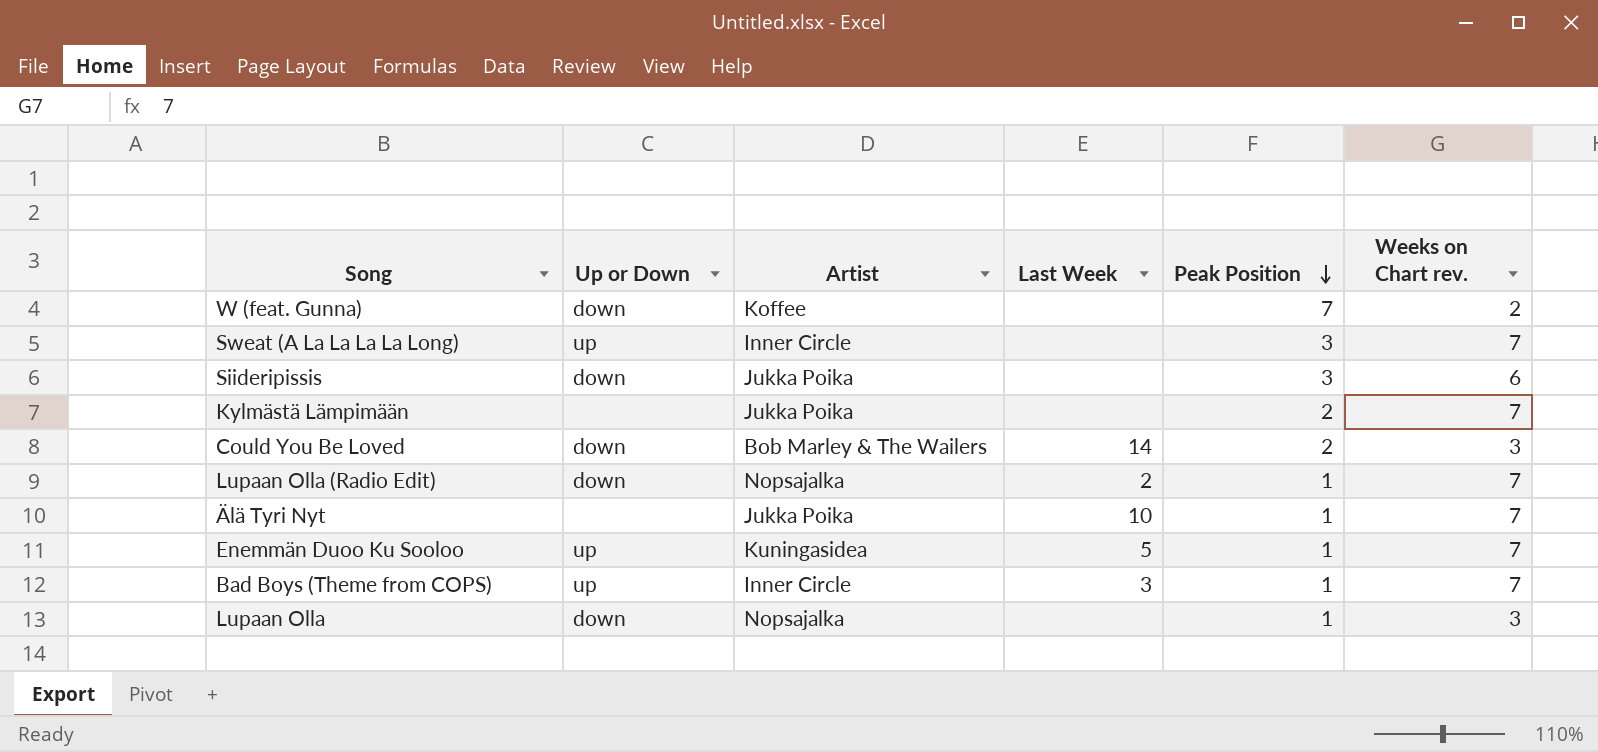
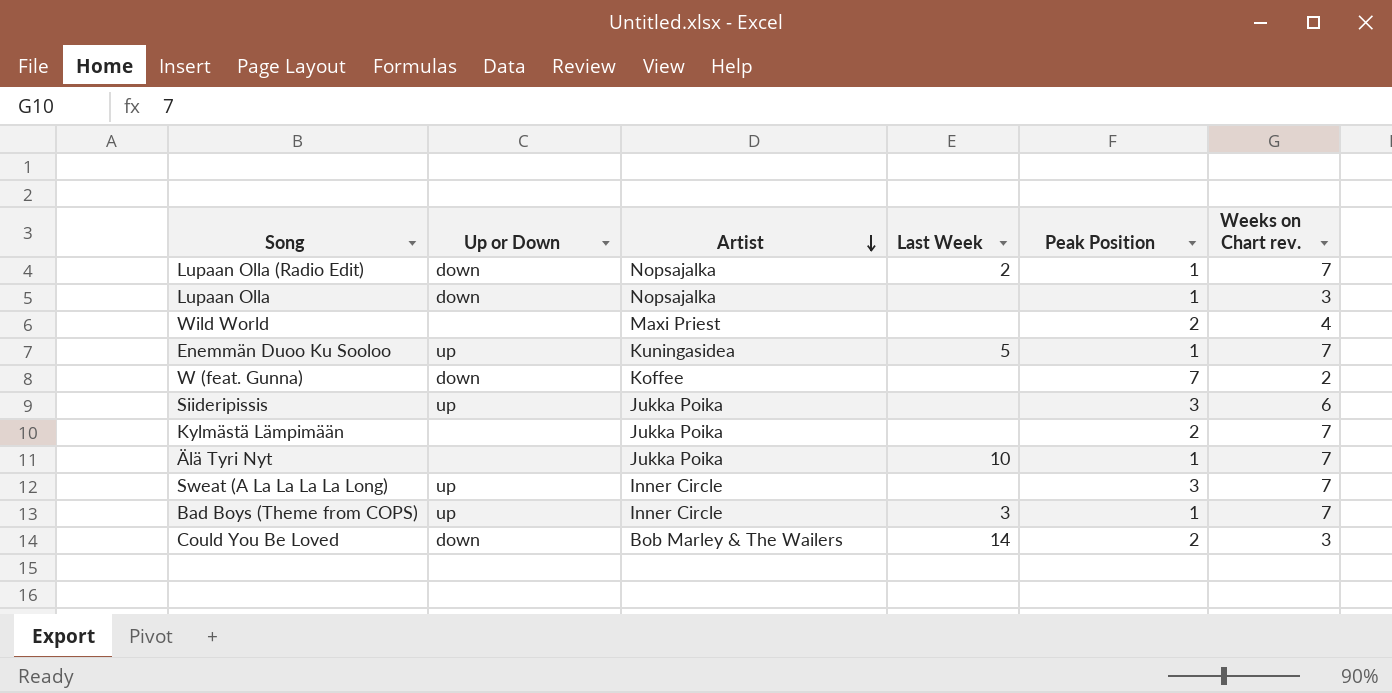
row order: Peak Position descending -> Artist descending
row Wild World: none -> none | Maxi Priest | none | 2 | 4
Siideripissis | Up or Down: down -> up

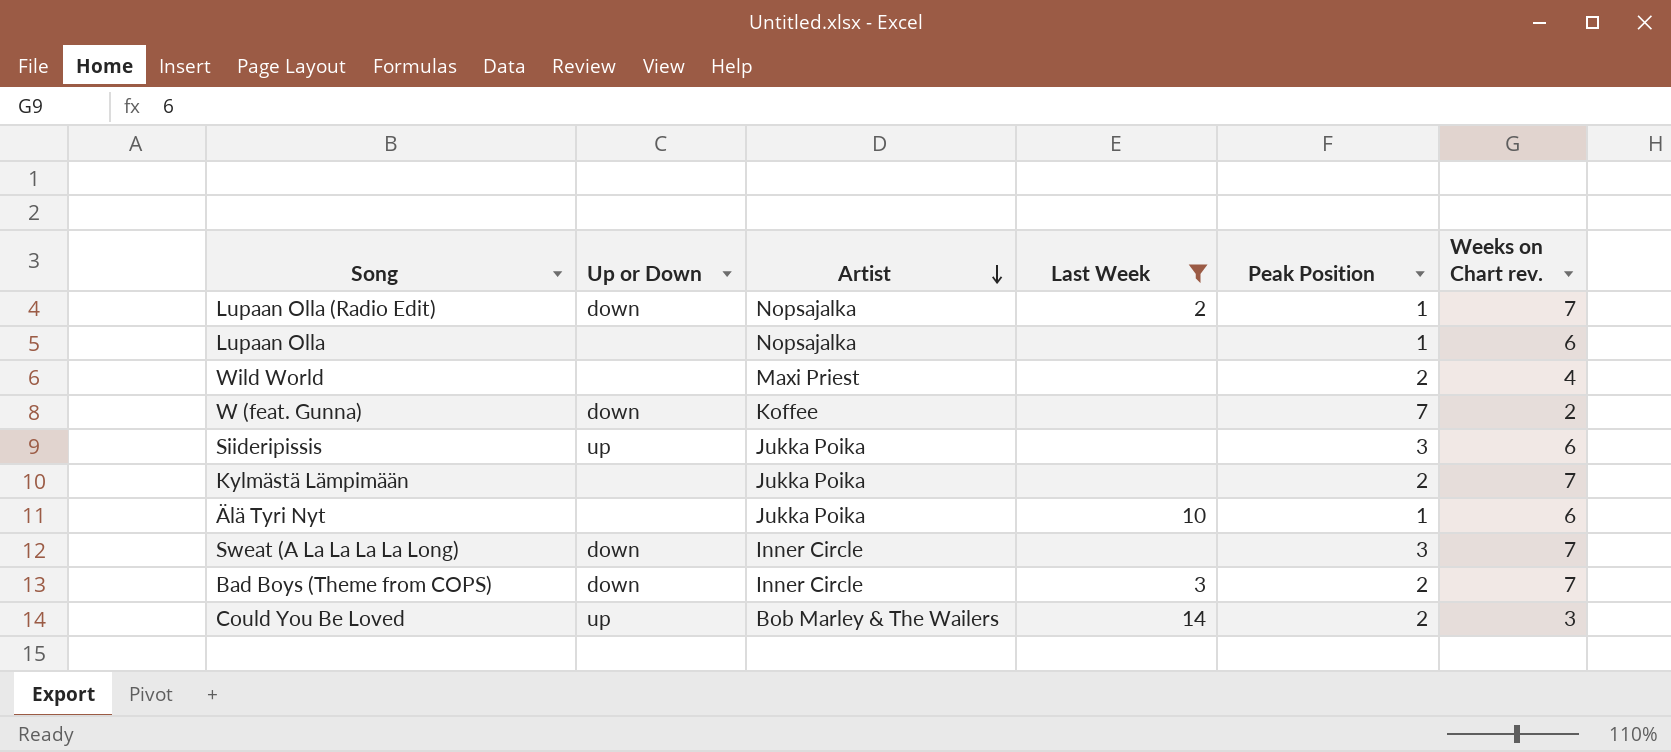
filter: none -> Last Week != 5
Lupaan Olla | Up or Down: down -> none
Lupaan Olla | Weeks on Chart rev.: 3 -> 6
Älä Tyri Nyt | Weeks on Chart rev.: 7 -> 6
Sweat (A La La La La Long) | Up or Down: up -> down
Bad Boys (Theme from COPS) | Up or Down: up -> down
Bad Boys (Theme from COPS) | Peak Position: 1 -> 2
Could You Be Loved | Up or Down: down -> up

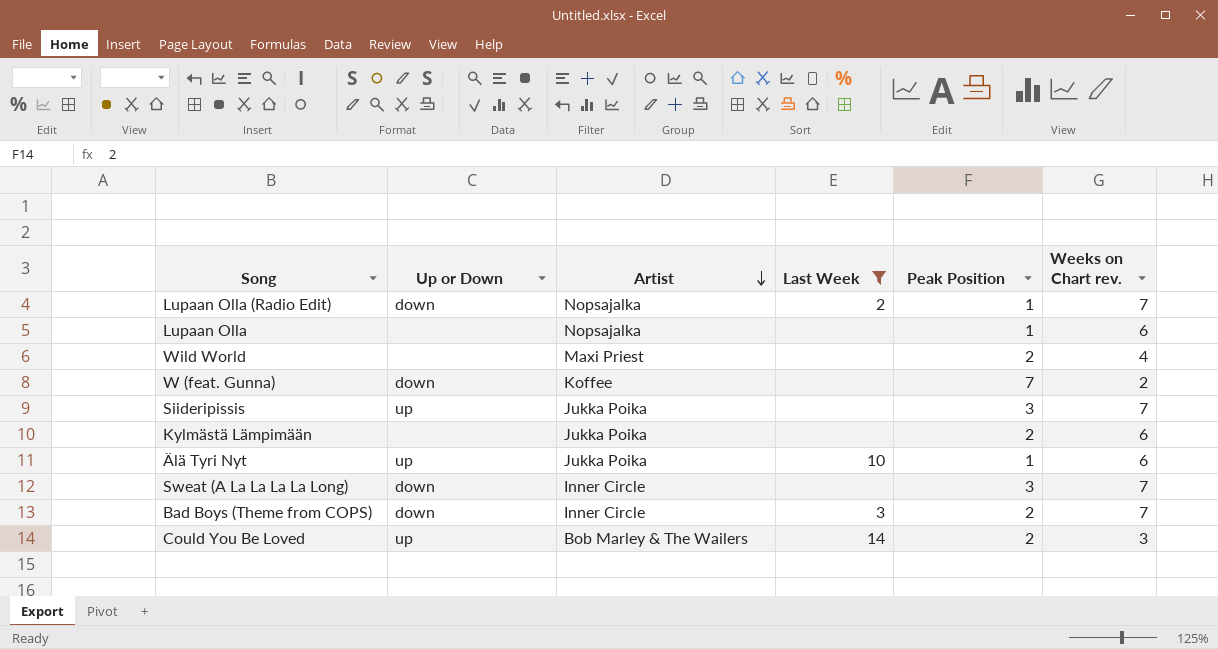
Siideripissis | Weeks on Chart rev.: 6 -> 7
Kylmästä Lämpimään | Weeks on Chart rev.: 7 -> 6
Älä Tyri Nyt | Up or Down: none -> up

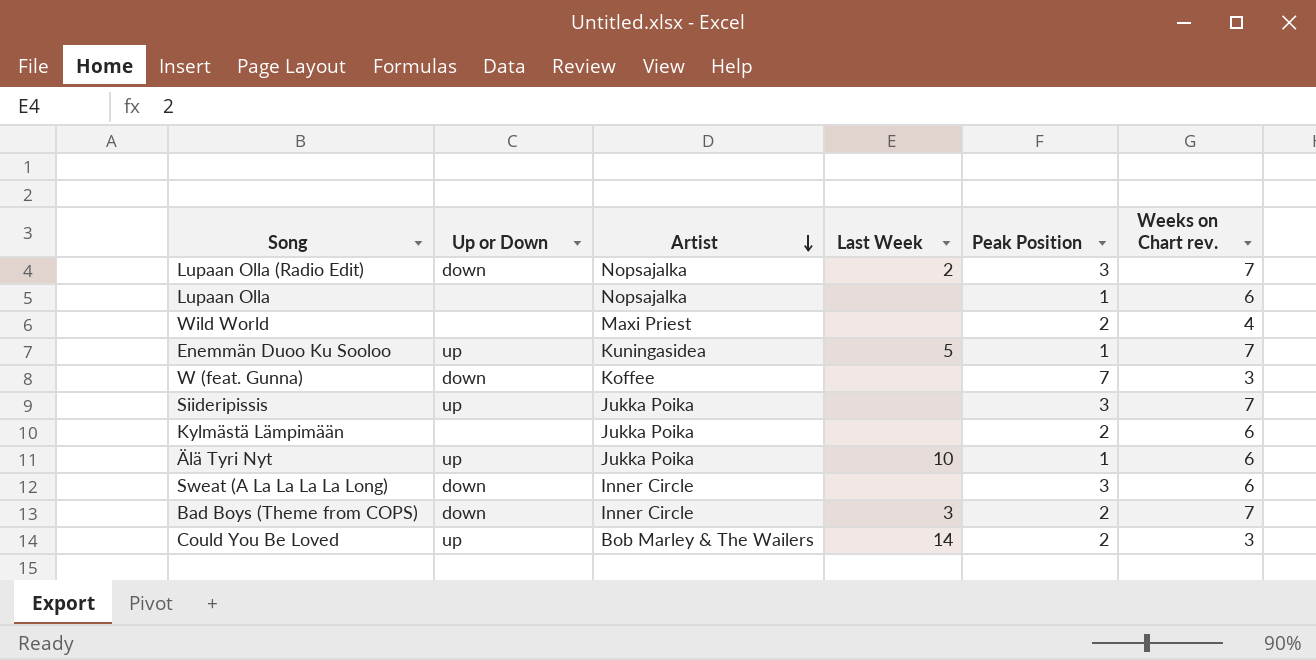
filter: Last Week != 5 -> none
Lupaan Olla (Radio Edit) | Peak Position: 1 -> 3
W (feat. Gunna) | Weeks on Chart rev.: 2 -> 3
Sweat (A La La La La Long) | Weeks on Chart rev.: 7 -> 6

